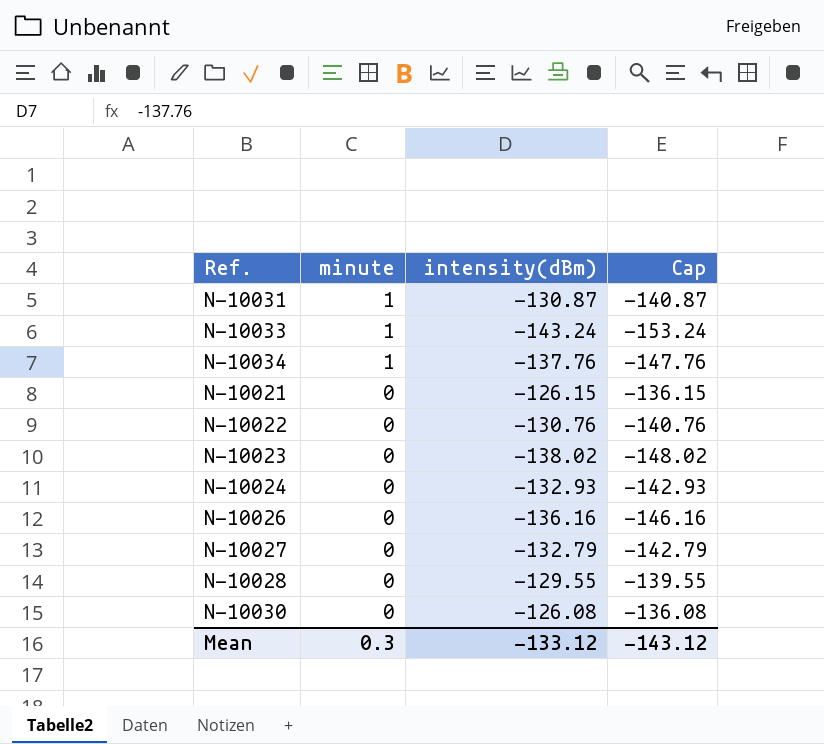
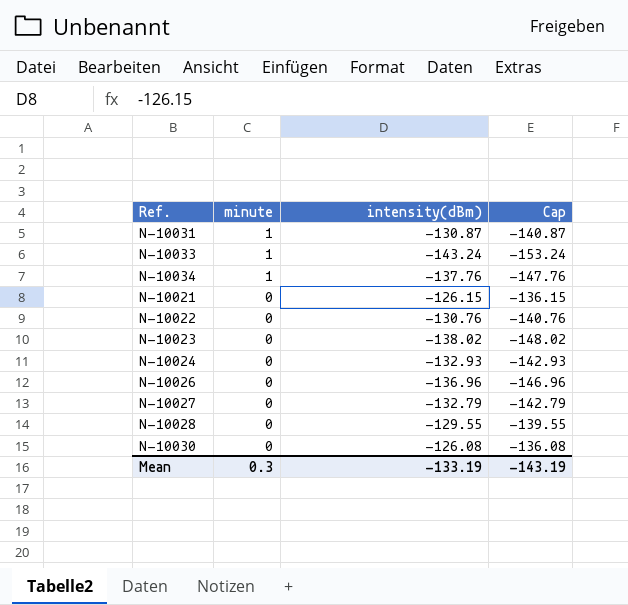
N-10026 | intensity(dBm): -136.16 -> -136.96
N-10026 | Cap: -146.16 -> -146.96
Mean | intensity(dBm): -133.12 -> -133.19
Mean | Cap: -143.12 -> -143.19

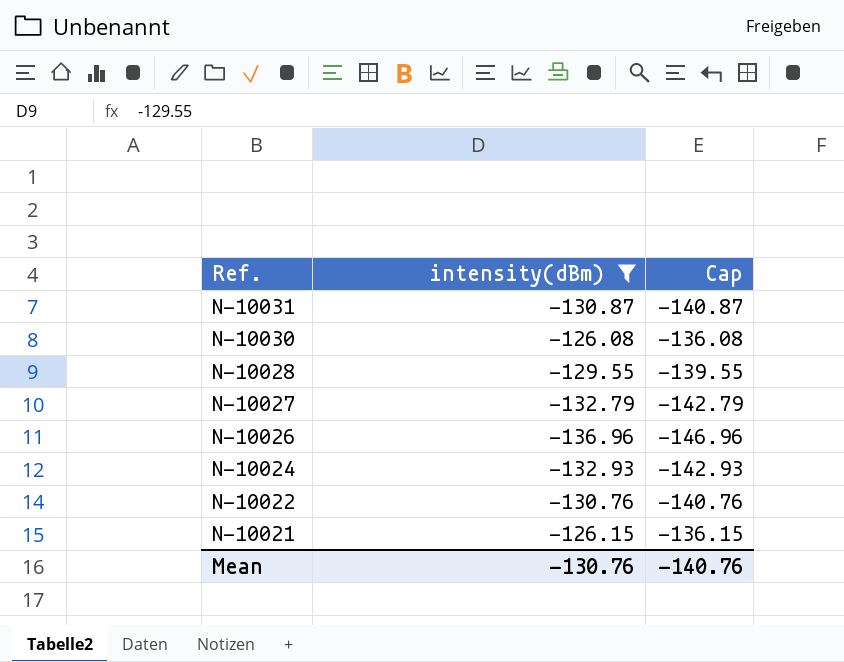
filter: none -> intensity(dBm) >= -136.96
row order: minute descending -> Ref. descending
column minute | position: 2 -> none
Mean | intensity(dBm): -133.19 -> -130.76
Mean | Cap: -143.19 -> -140.76

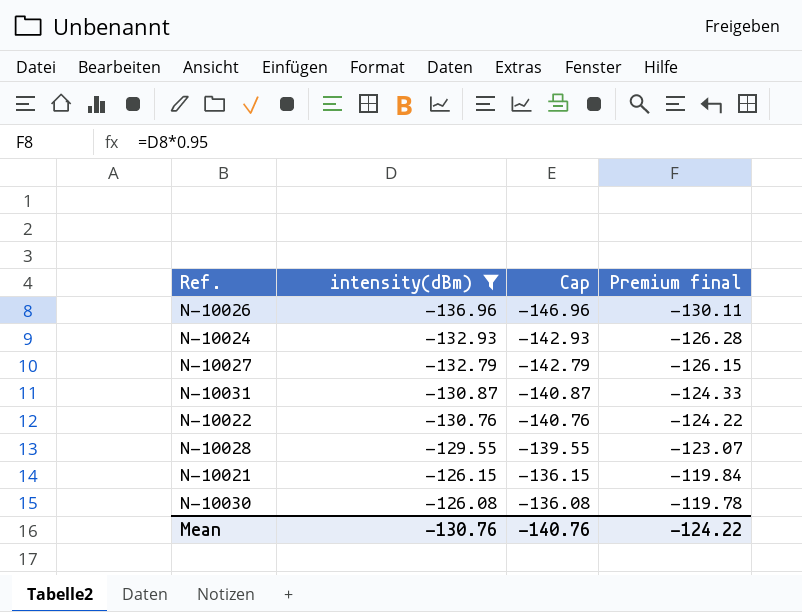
row order: Ref. descending -> intensity(dBm) ascending
column Premium final | formula: none -> [intensity(dBm)] * 0.95

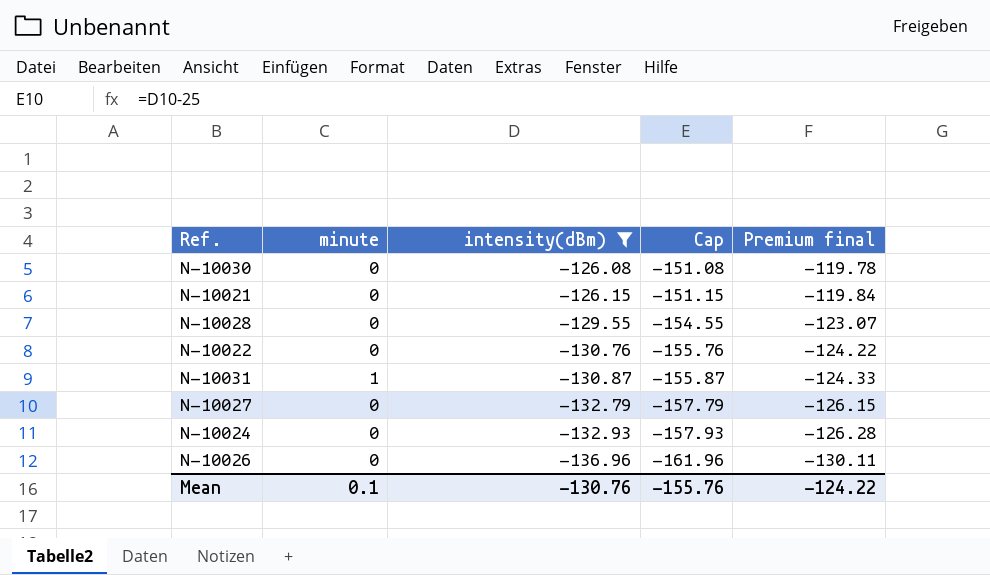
row order: intensity(dBm) ascending -> intensity(dBm) descending
column minute | position: none -> 2
column Cap | formula: [intensity(dBm)] - 10 -> [intensity(dBm)] - 25
Mean | Cap: -140.76 -> -155.76

